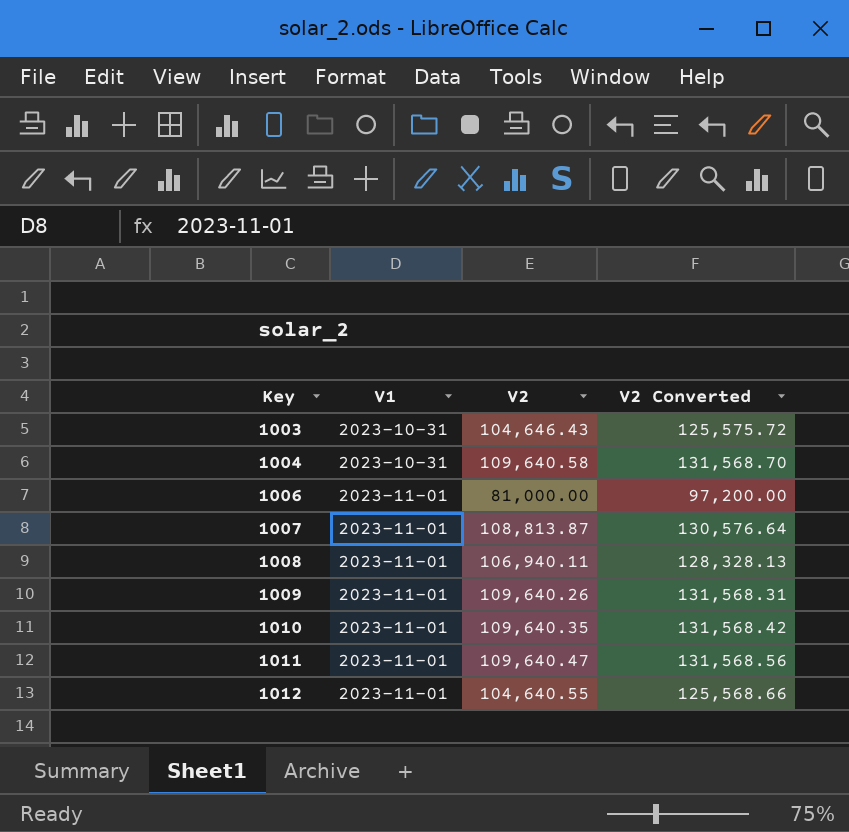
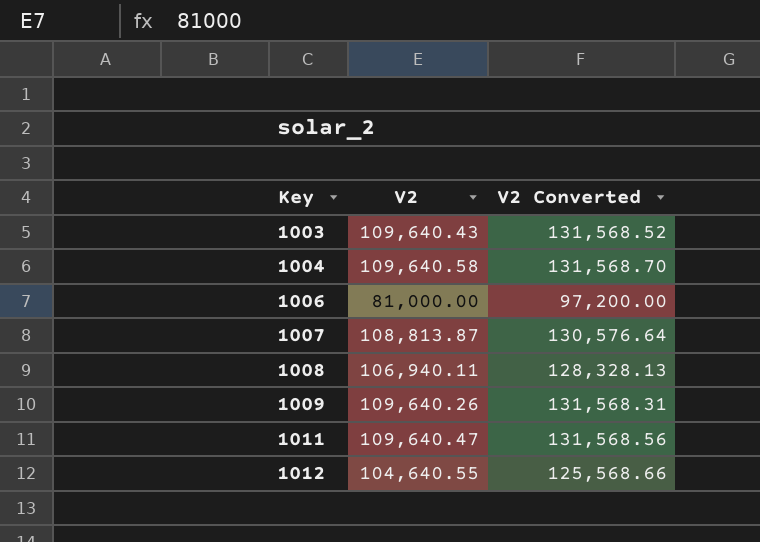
column V1 | position: 2 -> none
row 1010: 2023-11-01 | 109,640.35 | 131,568.42 -> none
1003 | V2: 104,646.43 -> 109,640.43
1003 | V2 Converted: 125,575.72 -> 131,568.52

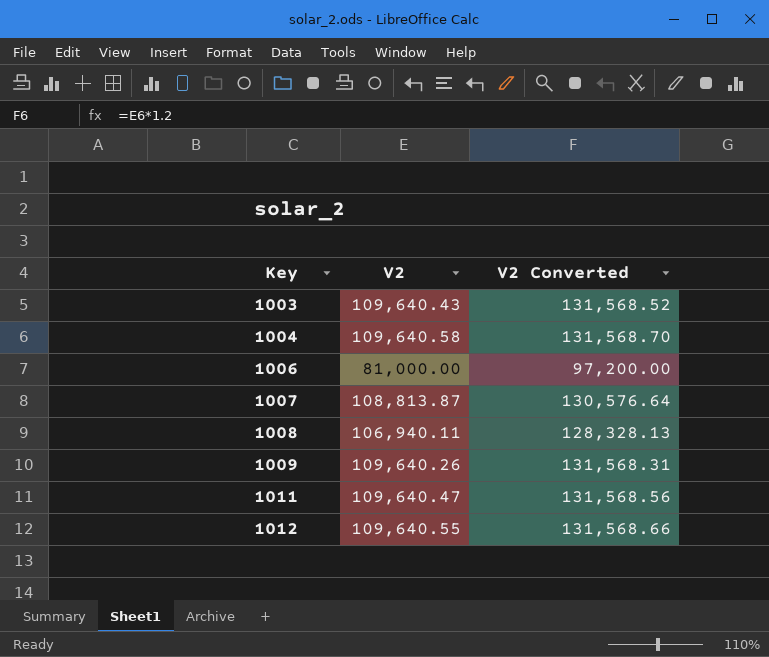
1012 | V2: 104,640.55 -> 109,640.55
1012 | V2 Converted: 125,568.66 -> 131,568.66

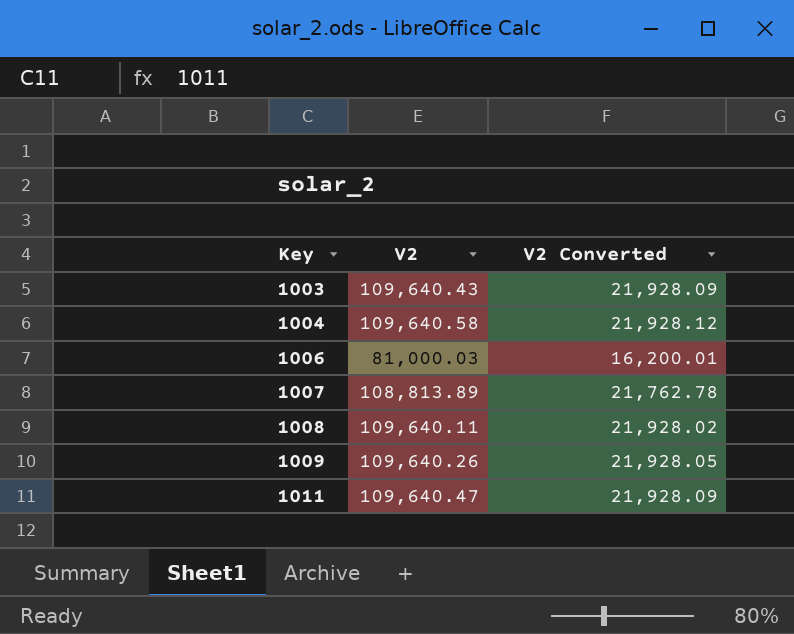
column V2 Converted | formula: [V2] * 1.2 -> [V2] * 0.2
row 1012: 109,640.55 | 131,568.66 -> none
1006 | V2: 81,000.00 -> 81,000.03
1007 | V2: 108,813.87 -> 108,813.89
1008 | V2: 106,940.11 -> 109,640.11

